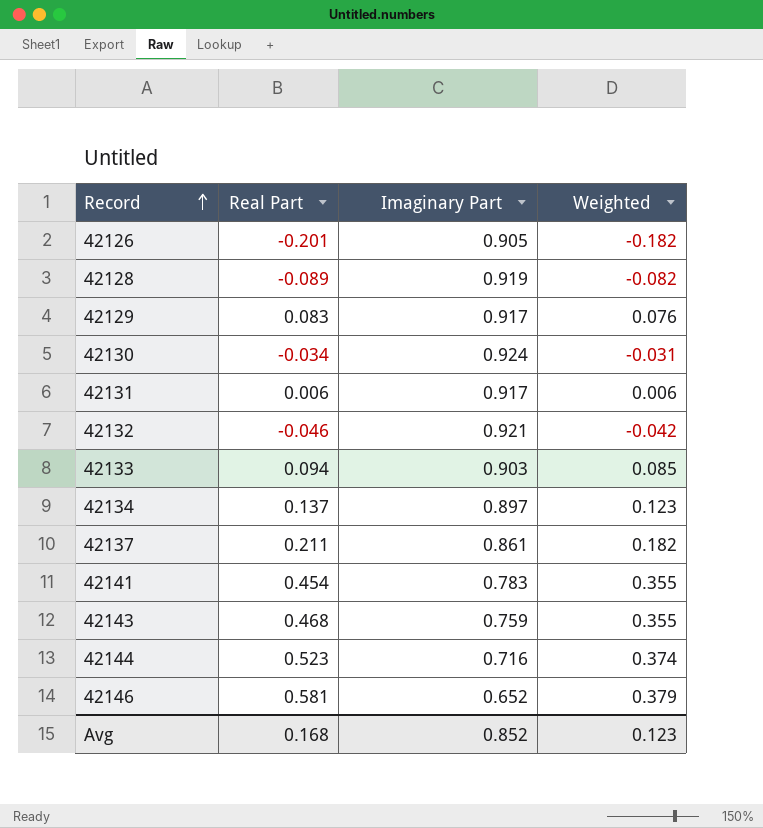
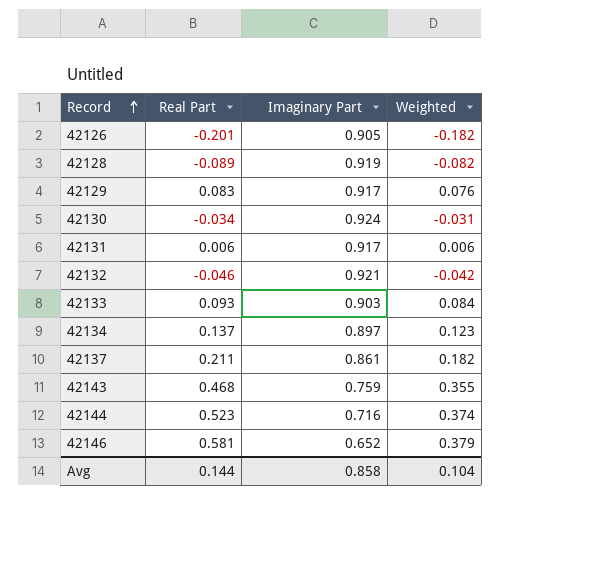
row 42141: 0.454 | 0.783 | 0.355 -> none
42133 | Real Part: 0.094 -> 0.093
42133 | Weighted: 0.085 -> 0.084
Avg | Real Part: 0.168 -> 0.144
Avg | Imaginary Part: 0.852 -> 0.858
Avg | Weighted: 0.123 -> 0.104

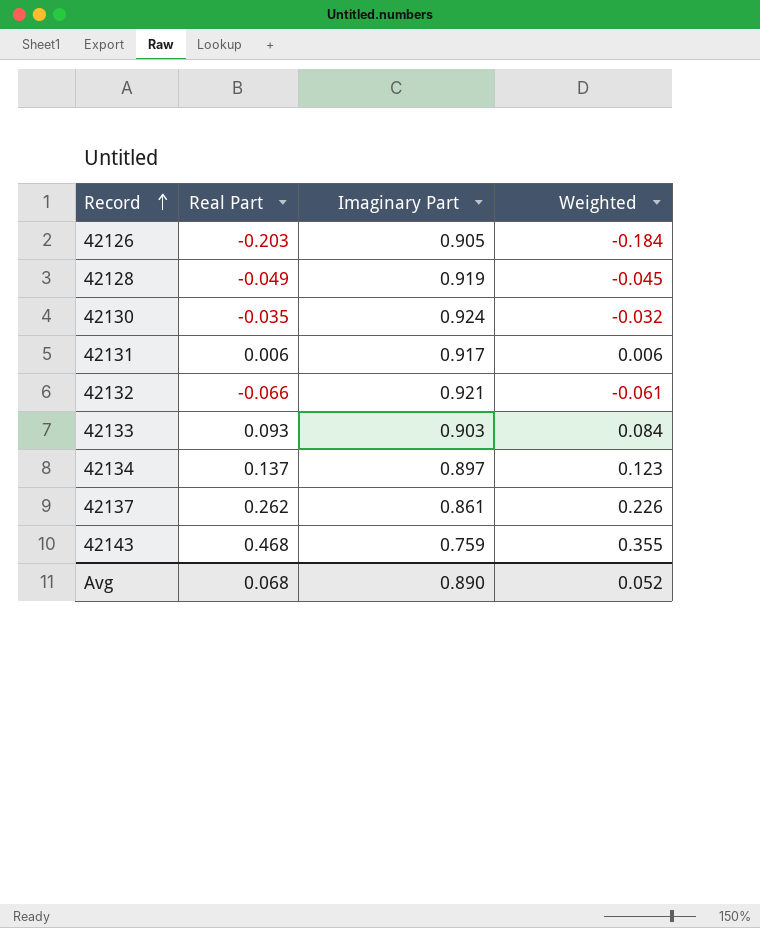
row 42129: 0.083 | 0.917 | 0.076 -> none
row 42144: 0.523 | 0.716 | 0.374 -> none
row 42146: 0.581 | 0.652 | 0.379 -> none
42126 | Real Part: -0.201 -> -0.203
42126 | Weighted: -0.182 -> -0.184
42128 | Real Part: -0.089 -> -0.049
42128 | Weighted: -0.082 -> -0.045
42130 | Real Part: -0.034 -> -0.035
42130 | Weighted: -0.031 -> -0.032
42132 | Real Part: -0.046 -> -0.066
42132 | Weighted: -0.042 -> -0.061
42137 | Real Part: 0.211 -> 0.262
42137 | Weighted: 0.182 -> 0.226
Avg | Real Part: 0.144 -> 0.068
Avg | Imaginary Part: 0.858 -> 0.890
Avg | Weighted: 0.104 -> 0.052

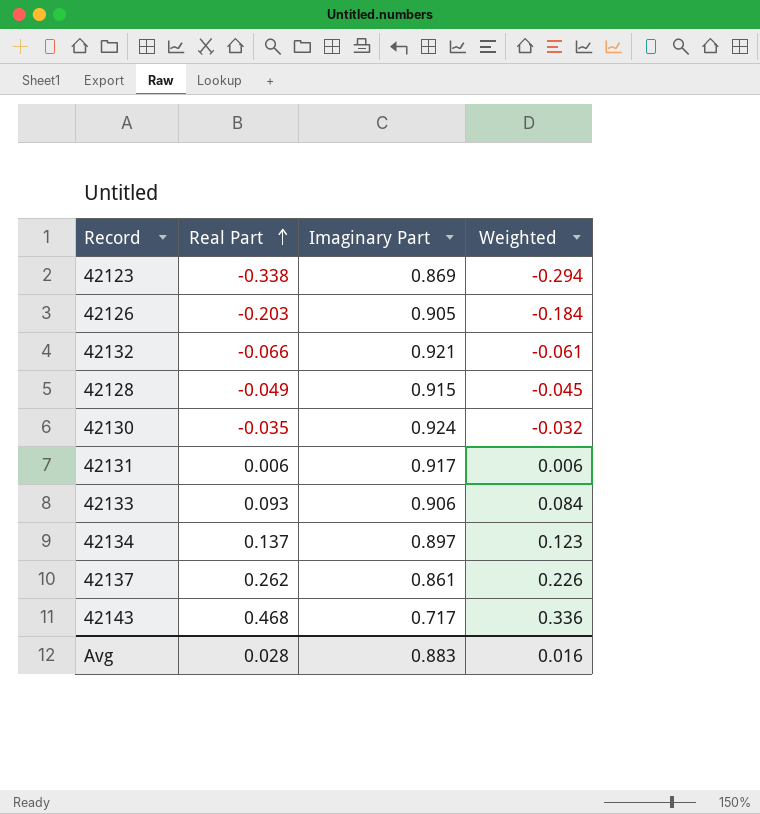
row order: Record ascending -> Real Part ascending
row 42123: none -> -0.338 | 0.869 | -0.294
42128 | Imaginary Part: 0.919 -> 0.915
42133 | Imaginary Part: 0.903 -> 0.906
42143 | Imaginary Part: 0.759 -> 0.717
42143 | Weighted: 0.355 -> 0.336
Avg | Real Part: 0.068 -> 0.028
Avg | Imaginary Part: 0.890 -> 0.883
Avg | Weighted: 0.052 -> 0.016

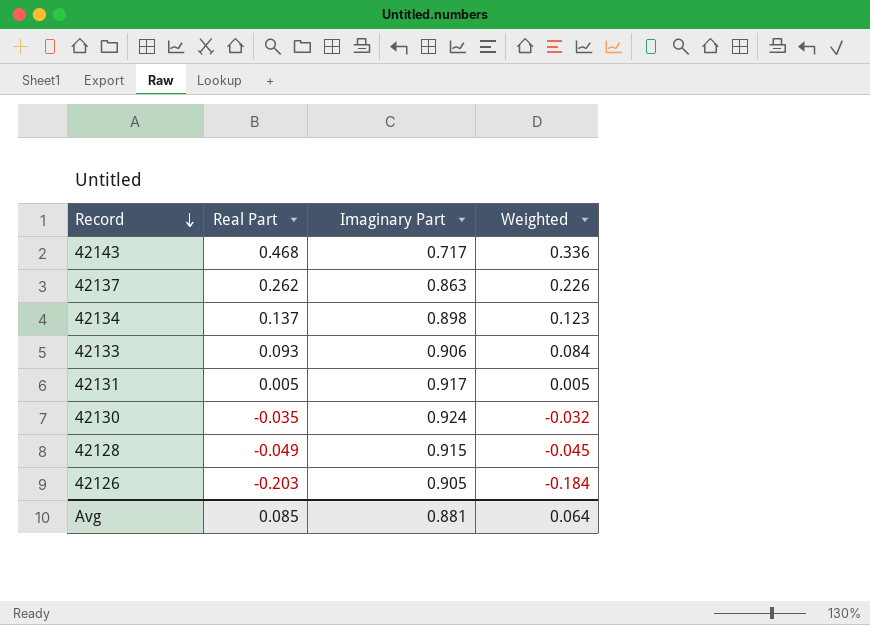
row order: Real Part ascending -> Record descending
row 42123: -0.338 | 0.869 | -0.294 -> none
row 42132: -0.066 | 0.921 | -0.061 -> none
42137 | Imaginary Part: 0.861 -> 0.863
42134 | Imaginary Part: 0.897 -> 0.898
42131 | Real Part: 0.006 -> 0.005
42131 | Weighted: 0.006 -> 0.005
Avg | Real Part: 0.028 -> 0.085
Avg | Imaginary Part: 0.883 -> 0.881
Avg | Weighted: 0.016 -> 0.064

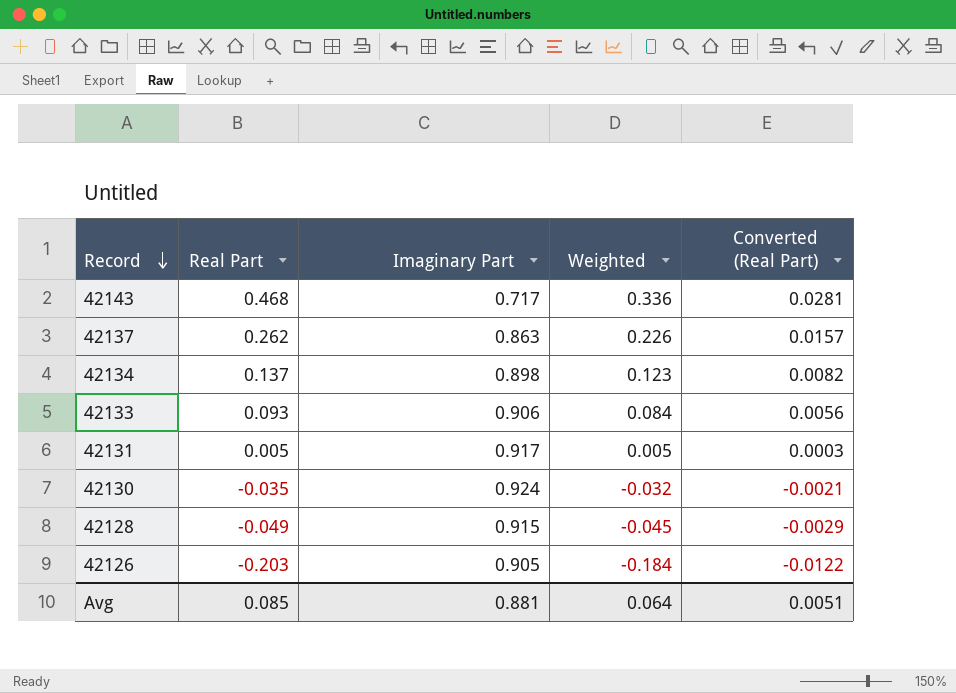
column Converted (Real Part) | formula: none -> [Real Part] * 0.06

